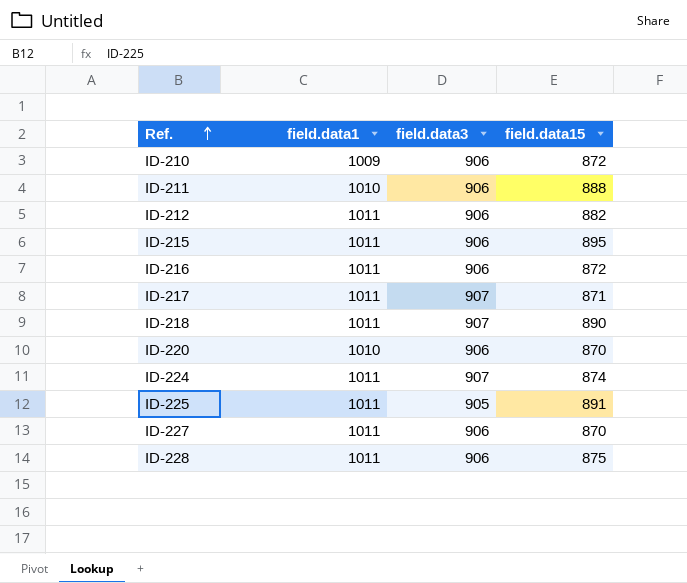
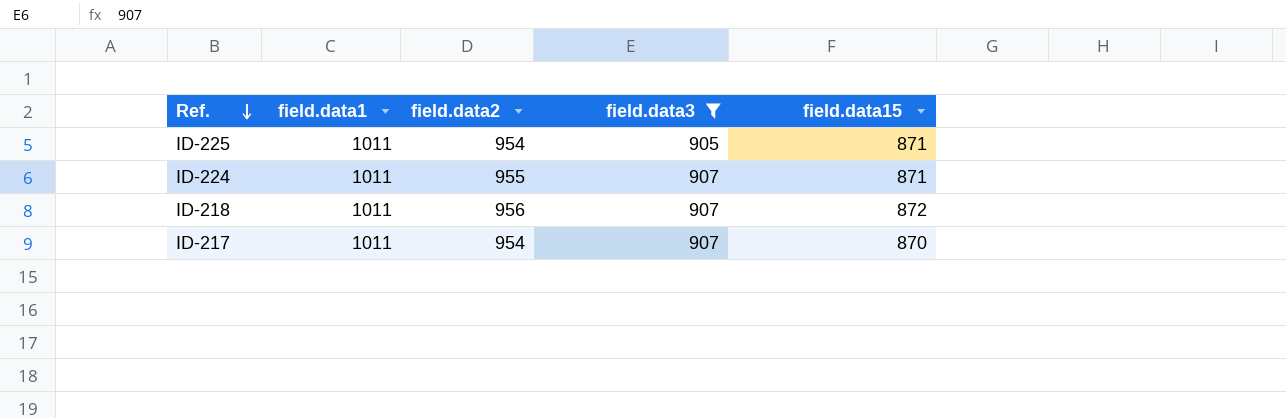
filter: none -> field.data3 != 906
row order: Ref. ascending -> Ref. descending
column field.data2 | position: none -> 3
ID-225 | field.data15: 891 -> 871
ID-224 | field.data15: 874 -> 871
ID-218 | field.data15: 890 -> 872
ID-217 | field.data15: 871 -> 870

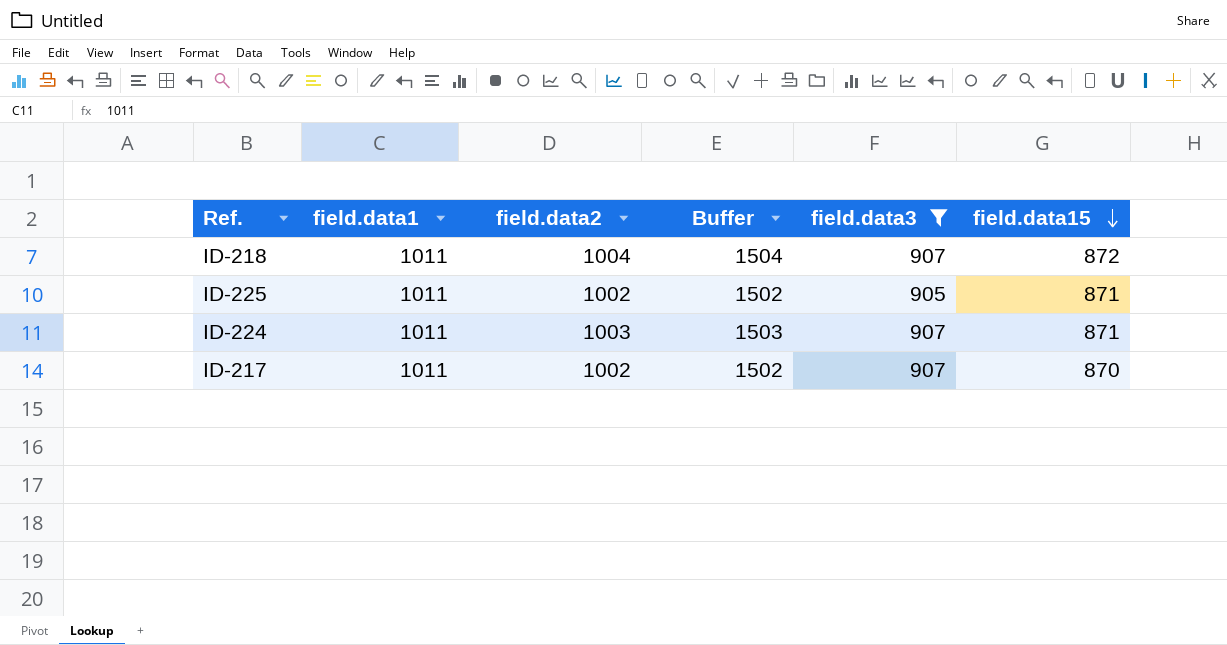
row order: Ref. descending -> field.data15 descending
column Buffer | formula: none -> [field.data2] + 500
ID-218 | field.data2: 956 -> 1004
ID-225 | field.data2: 954 -> 1002
ID-224 | field.data2: 955 -> 1003
ID-217 | field.data2: 954 -> 1002

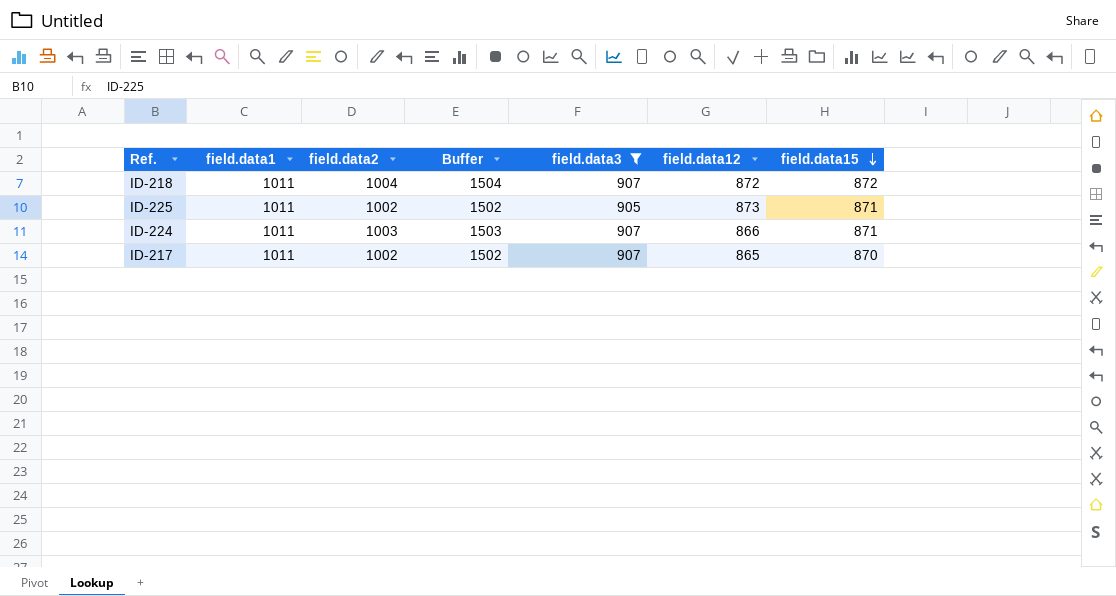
column field.data12 | position: none -> 6

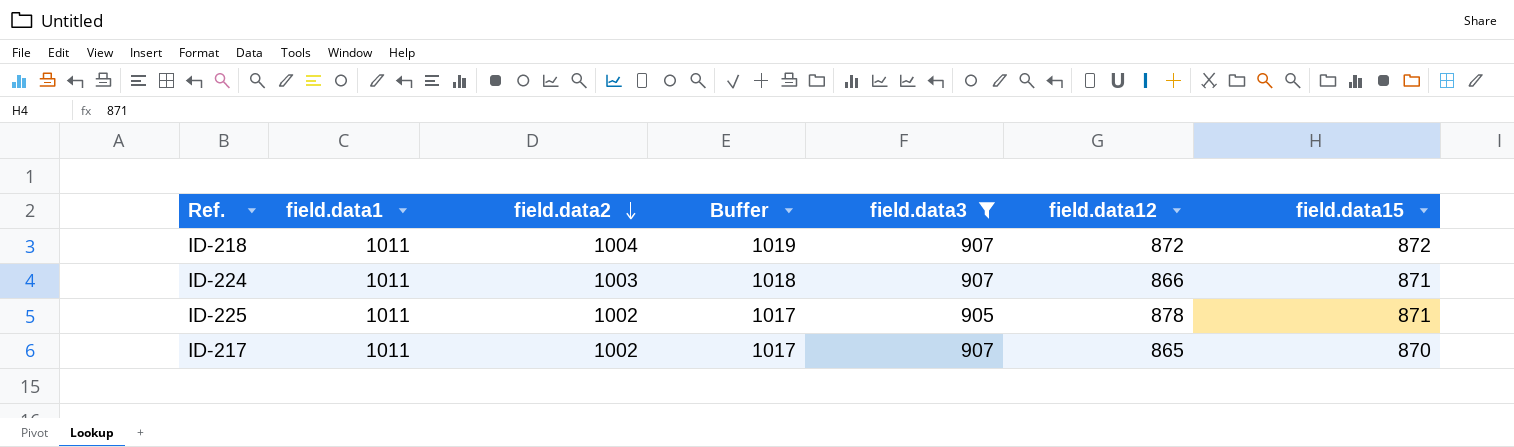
row order: field.data15 descending -> field.data2 descending
column Buffer | formula: [field.data2] + 500 -> [field.data2] + 15
ID-225 | field.data12: 873 -> 878

